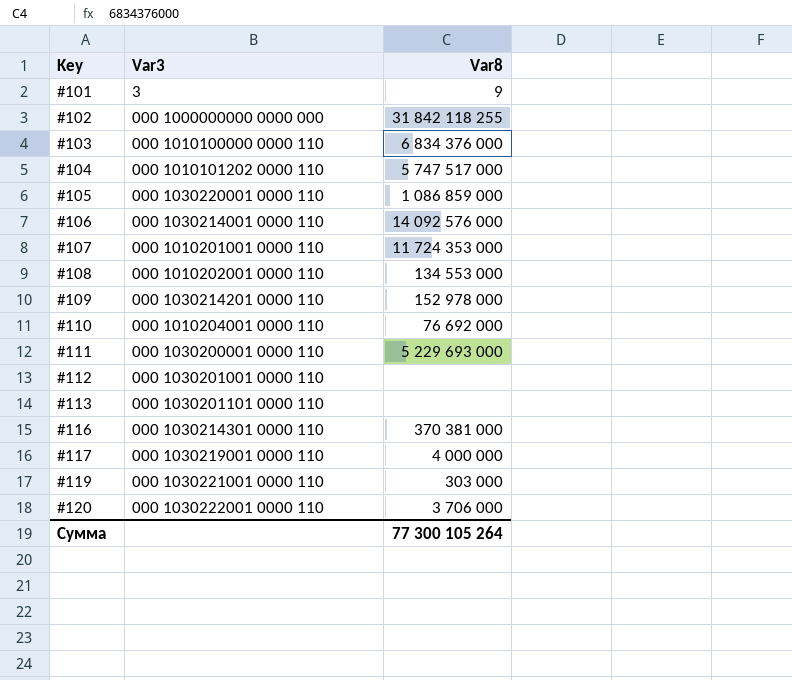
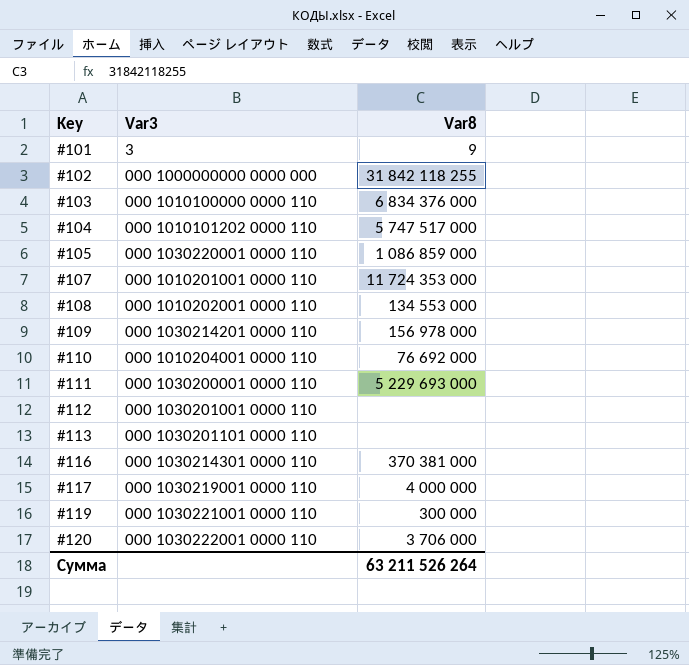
row #106: 000 1030214001 0000 110 | 14 092 576 000 -> none
#109 | Var8: 152 978 000 -> 156 978 000
#119 | Var8: 303 000 -> 300 000
Сумма | Var8: 77 300 105 264 -> 63 211 526 264

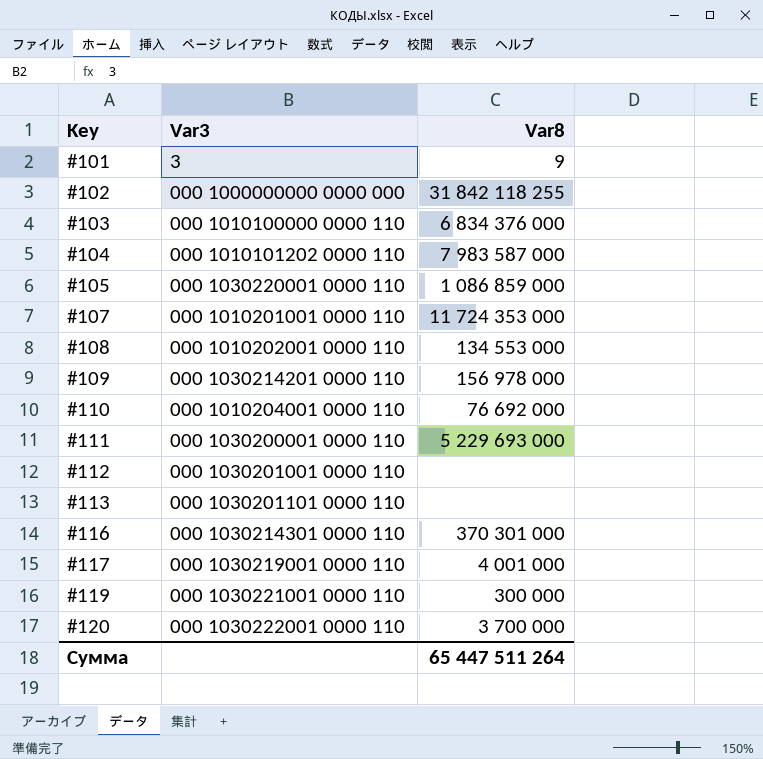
#104 | Var8: 5 747 517 000 -> 7 983 587 000
#116 | Var8: 370 381 000 -> 370 301 000
#117 | Var8: 4 000 000 -> 4 001 000
#120 | Var8: 3 706 000 -> 3 700 000
Сумма | Var8: 63 211 526 264 -> 65 447 511 264

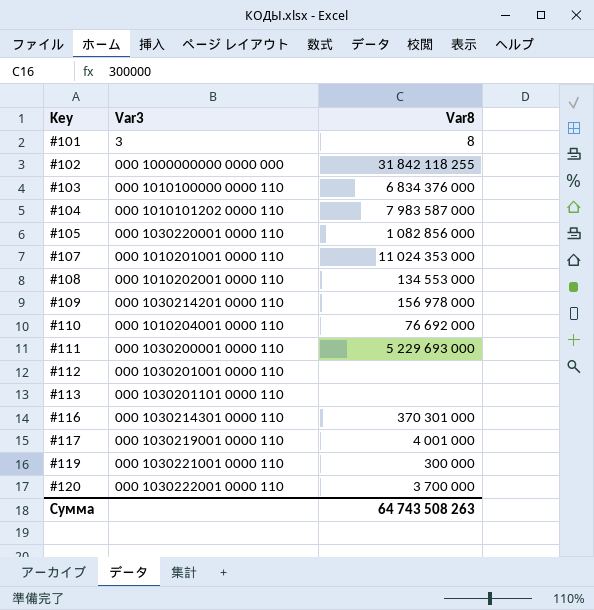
#101 | Var8: 9 -> 8
#105 | Var8: 1 086 859 000 -> 1 082 856 000
#107 | Var8: 11 724 353 000 -> 11 024 353 000
Сумма | Var8: 65 447 511 264 -> 64 743 508 263

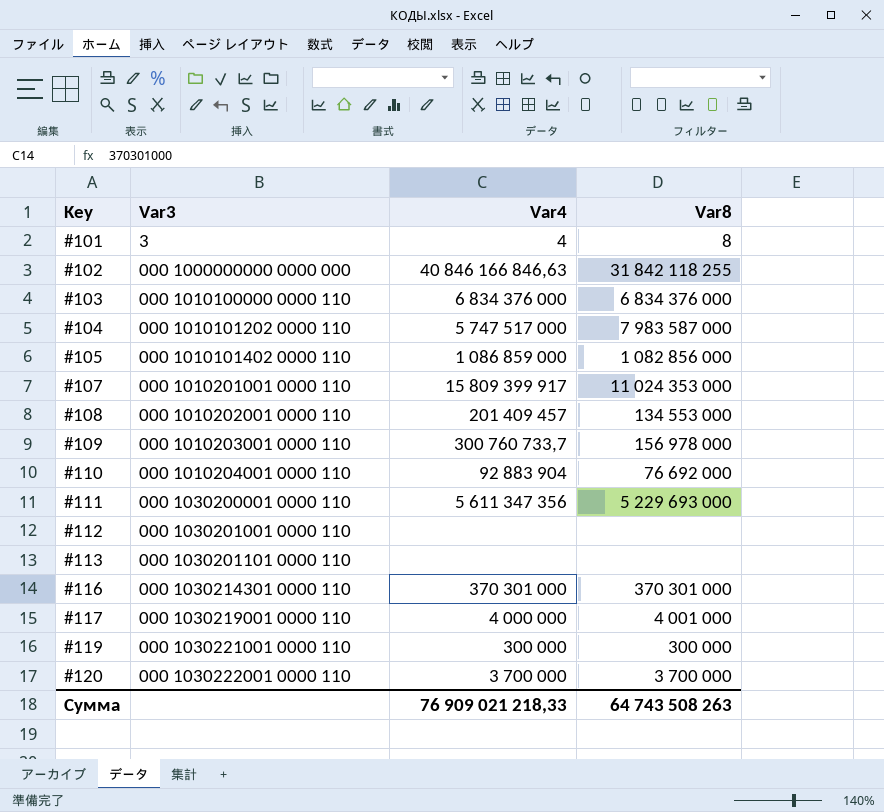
column Var4 | position: none -> 3
#105 | Var3: 000 1030220001 0000 110 -> 000 1010101402 0000 110
#109 | Var3: 000 1030214201 0000 110 -> 000 1010203001 0000 110

